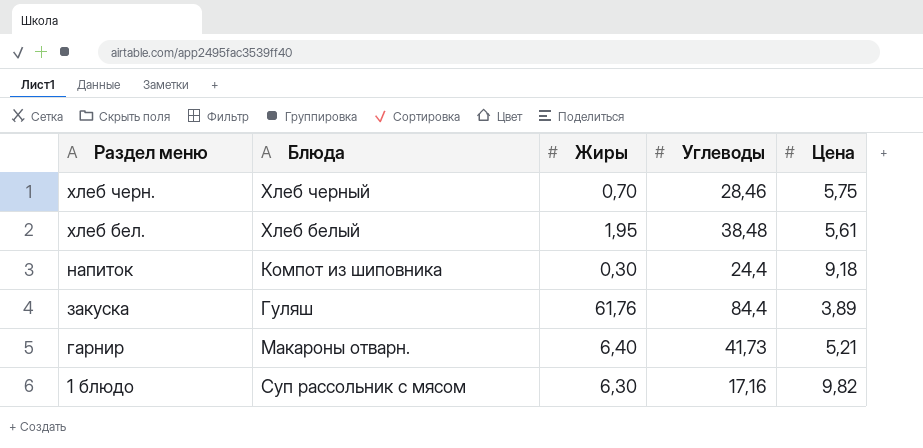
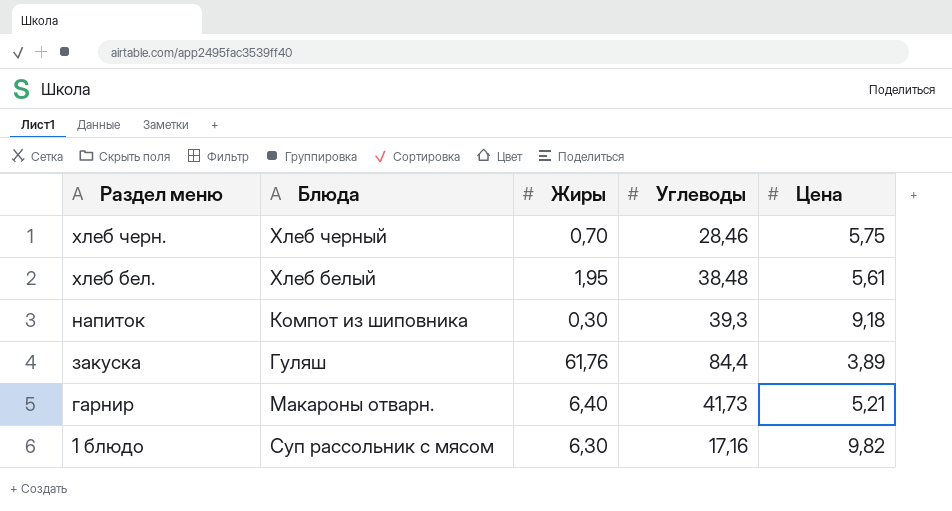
напиток | Углеводы: 24,4 -> 39,3

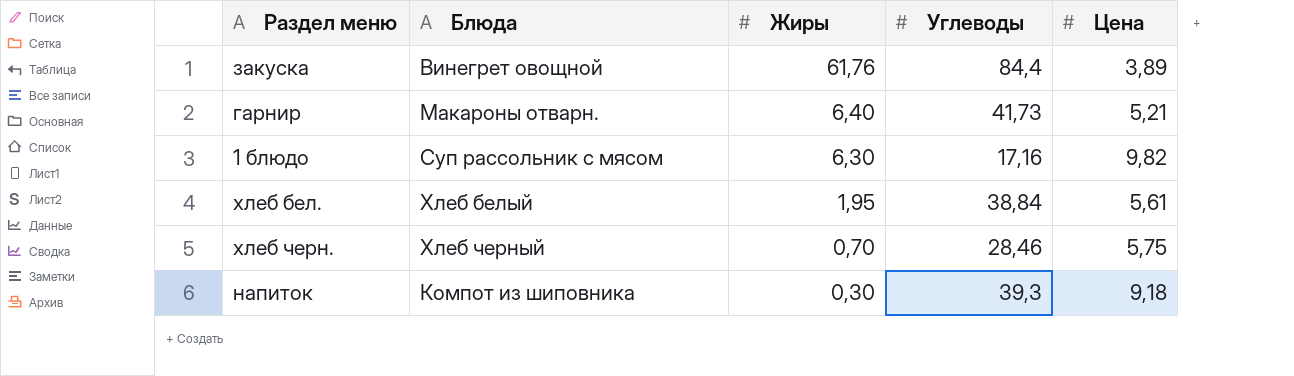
row order: Раздел меню descending -> Жиры descending
закуска | Блюда: Гуляш -> Винегрет овощной
хлеб бел. | Углеводы: 38,48 -> 38,84

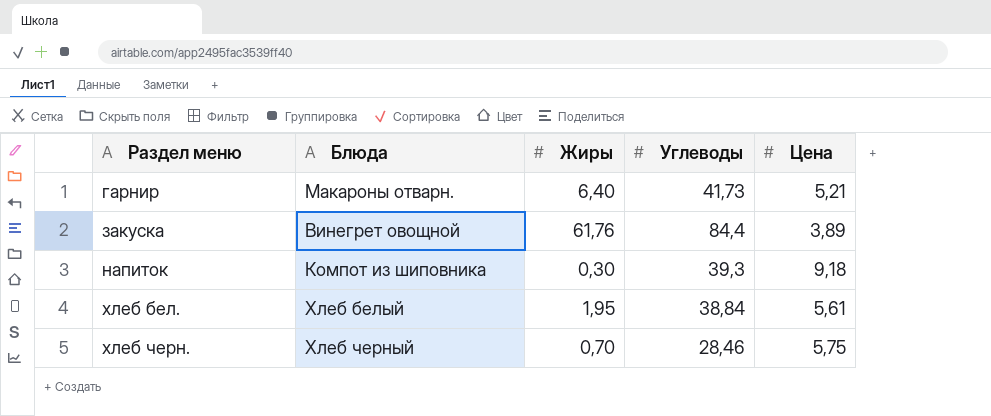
row order: Жиры descending -> Раздел меню ascending
row 1 блюдо: Суп рассольник с мясом | 6,30 | 17,16 | 9,82 -> none

